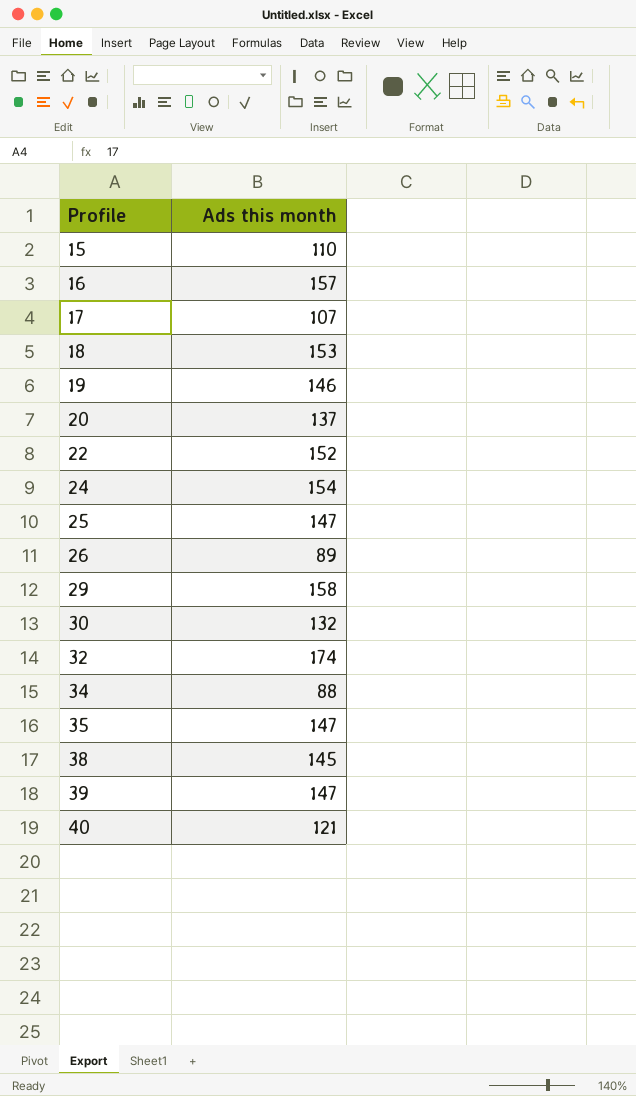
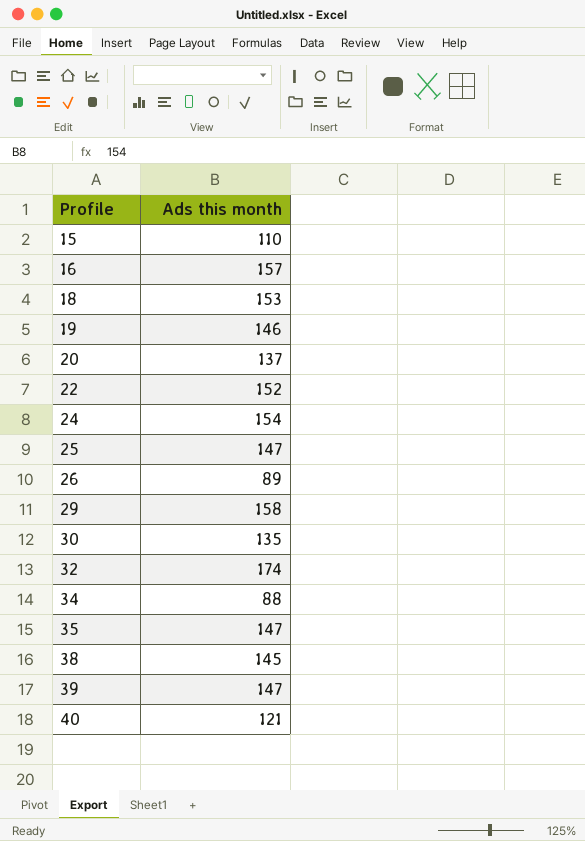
row 17: 107 -> none
30 | Ads this month: 132 -> 135

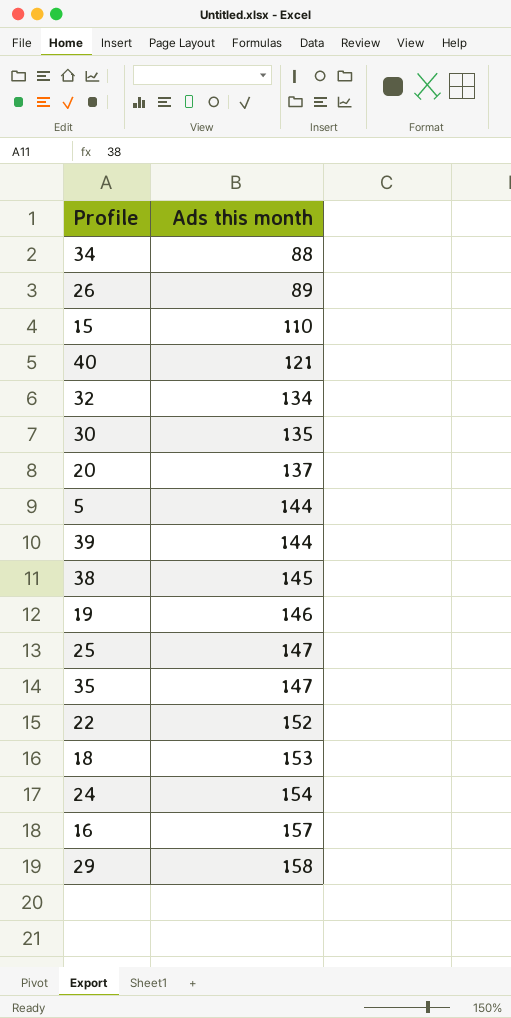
row order: Profile ascending -> Ads this month ascending
32 | Ads this month: 174 -> 134
row 5: none -> 144
39 | Ads this month: 147 -> 144

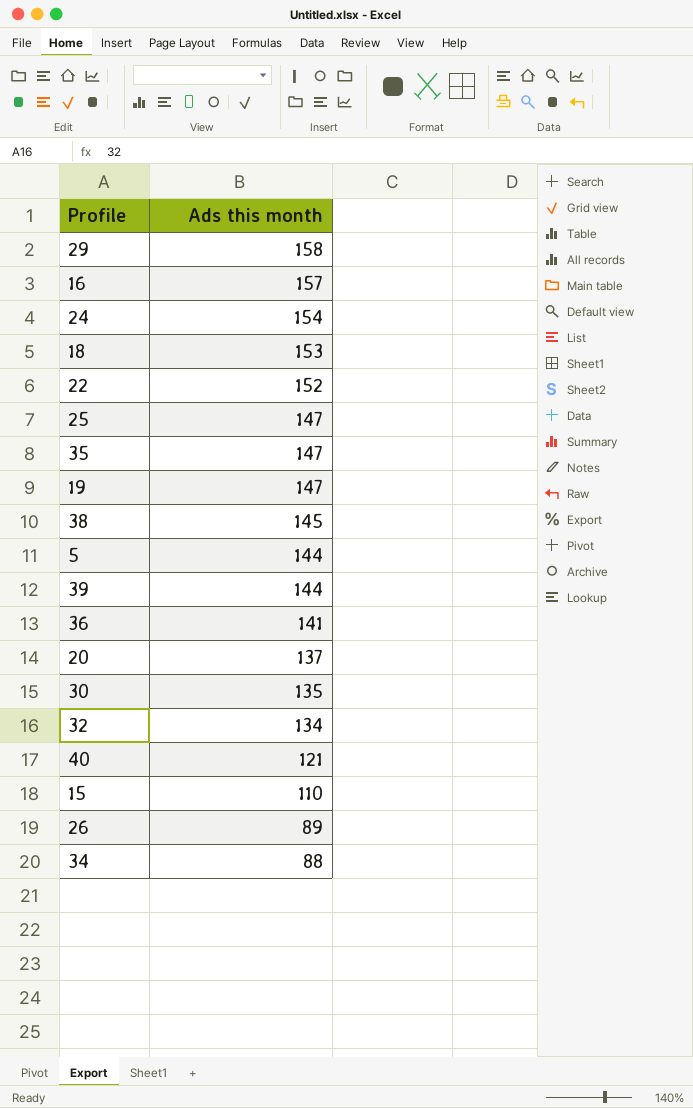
row order: Ads this month ascending -> Ads this month descending
19 | Ads this month: 146 -> 147
row 36: none -> 141

